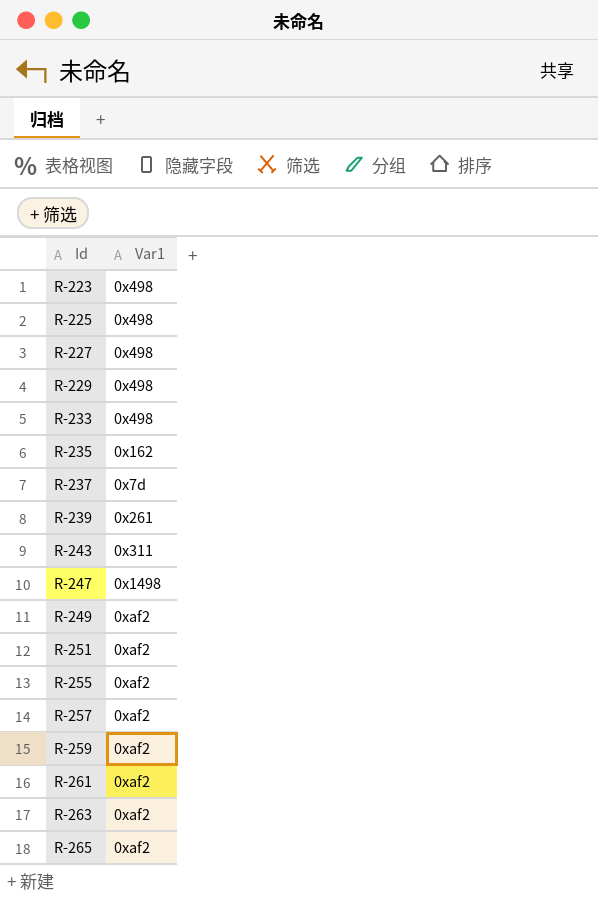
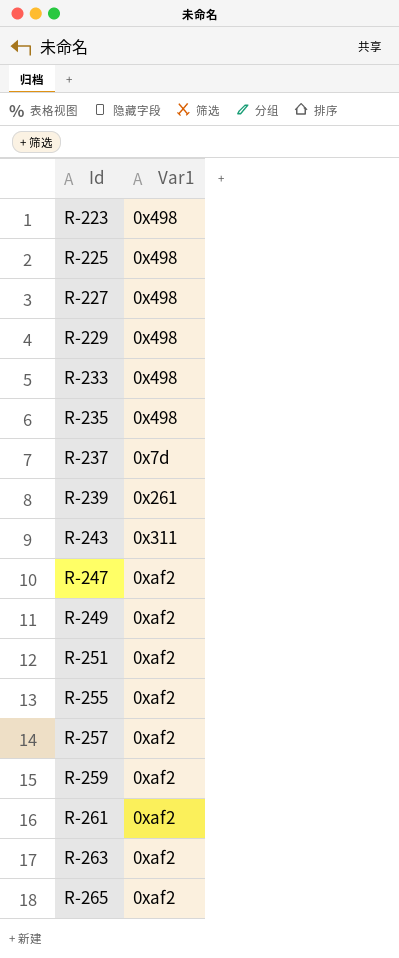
R-235 | Var1: 0x162 -> 0x498
R-247 | Var1: 0x1498 -> 0xaf2

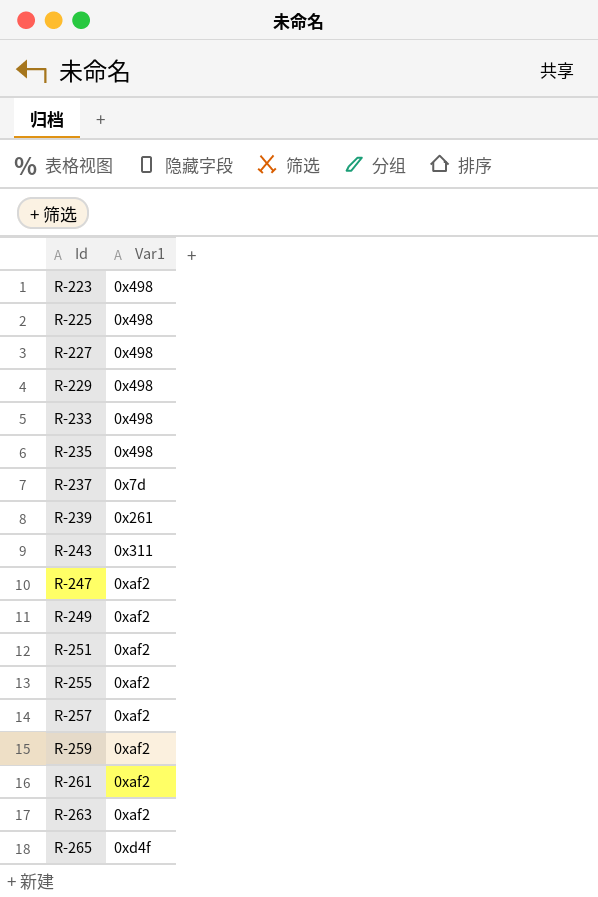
R-265 | Var1: 0xaf2 -> 0xd4f

